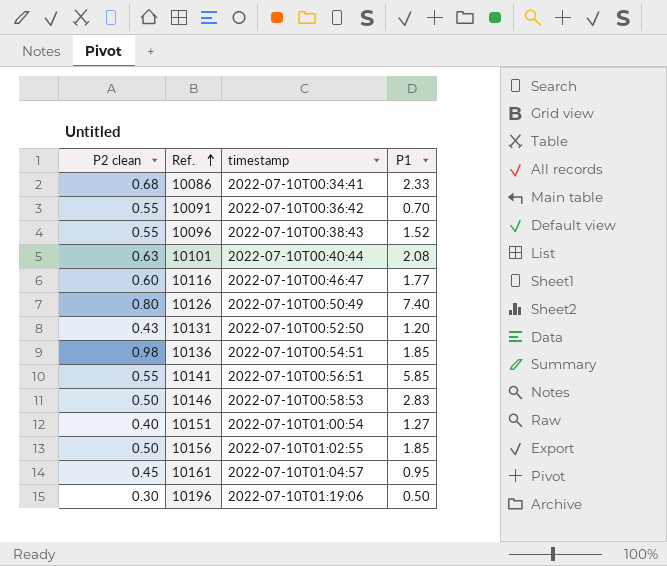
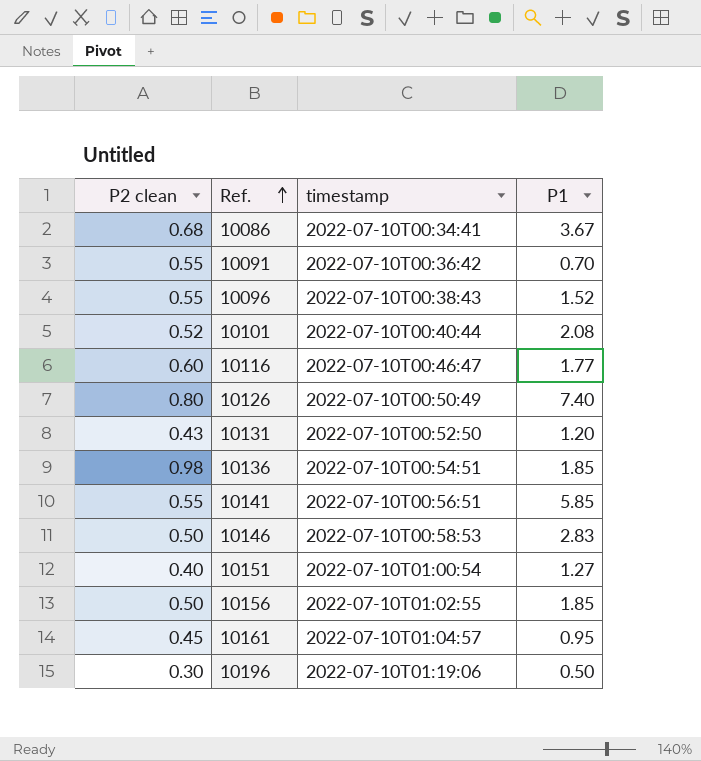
10086 | P1: 2.33 -> 3.67
10101 | P2 clean: 0.63 -> 0.52

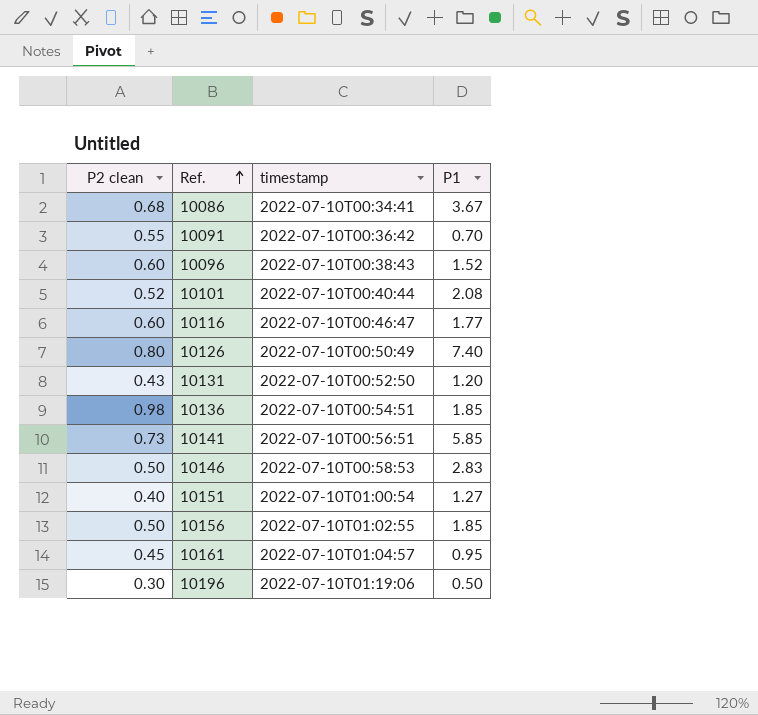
10096 | P2 clean: 0.55 -> 0.60
10141 | P2 clean: 0.55 -> 0.73

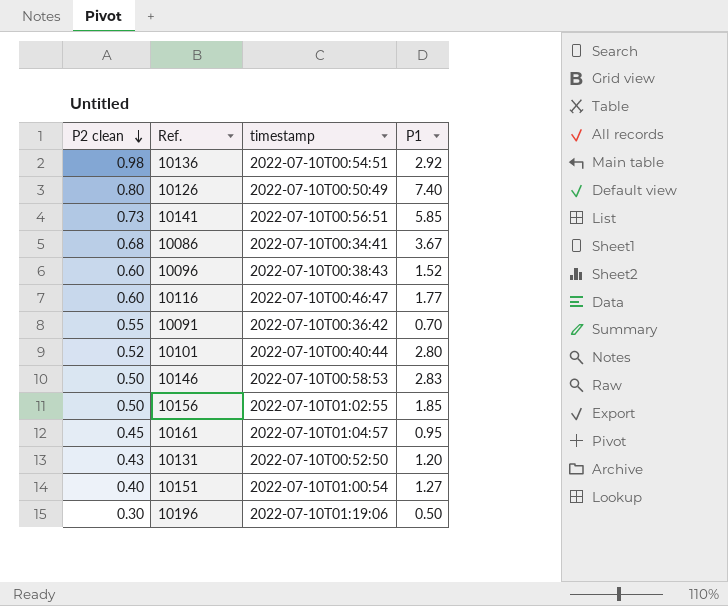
row order: Ref. ascending -> P2 clean descending
10136 | P1: 1.85 -> 2.92
10101 | P1: 2.08 -> 2.80

